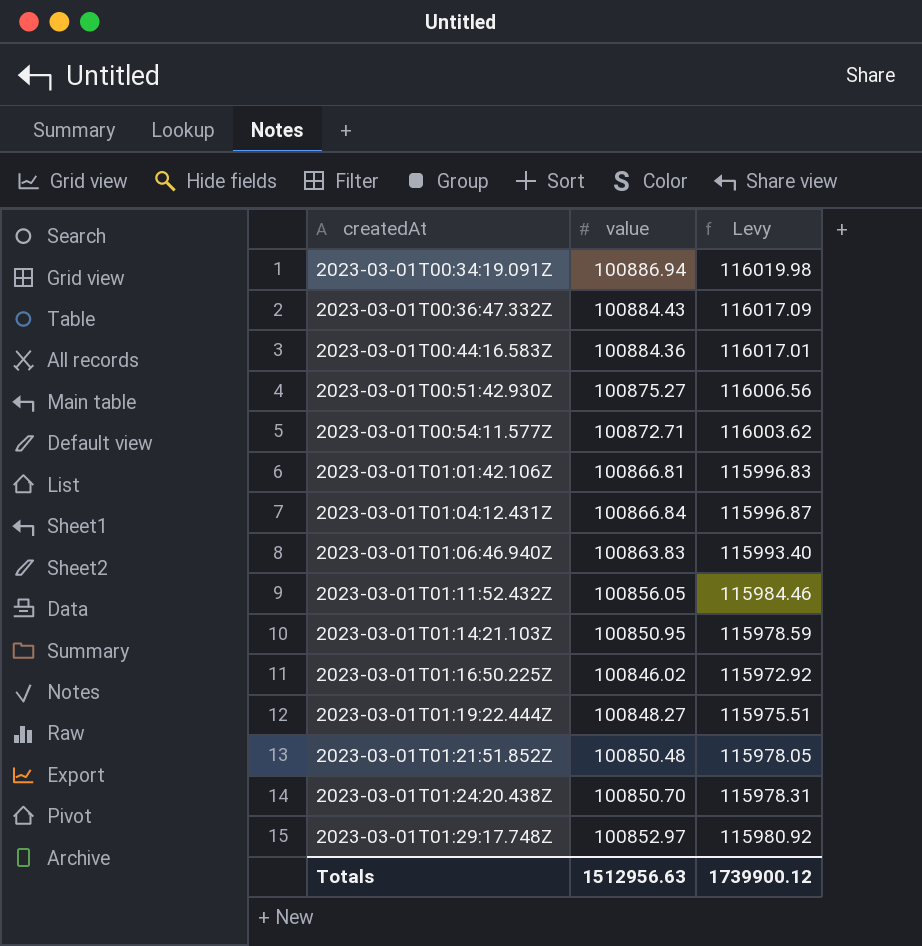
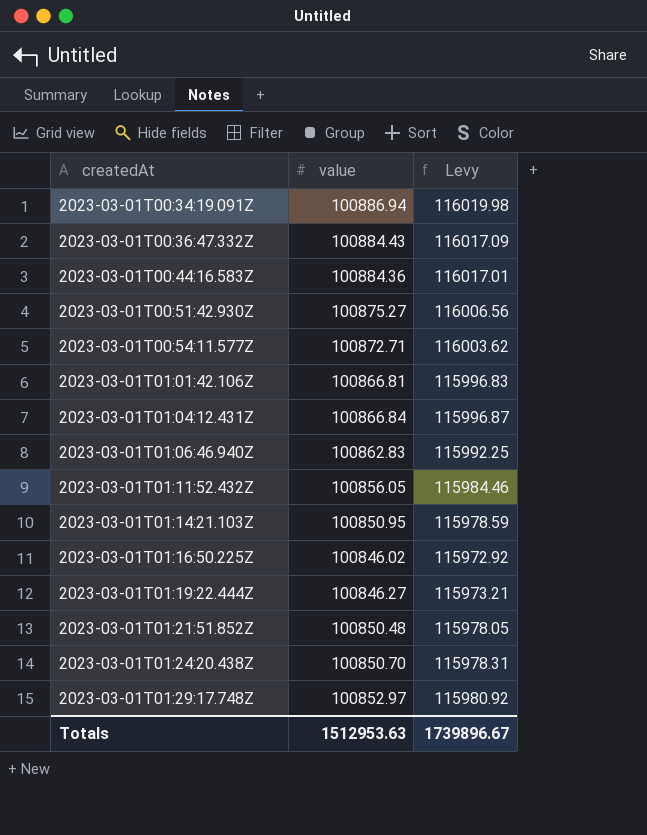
2023-03-01T01:06:46.940Z | value: 100863.83 -> 100862.83
2023-03-01T01:06:46.940Z | Levy: 115993.40 -> 115992.25
2023-03-01T01:19:22.444Z | value: 100848.27 -> 100846.27
2023-03-01T01:19:22.444Z | Levy: 115975.51 -> 115973.21
Totals | value: 1512956.63 -> 1512953.63
Totals | Levy: 1739900.12 -> 1739896.67

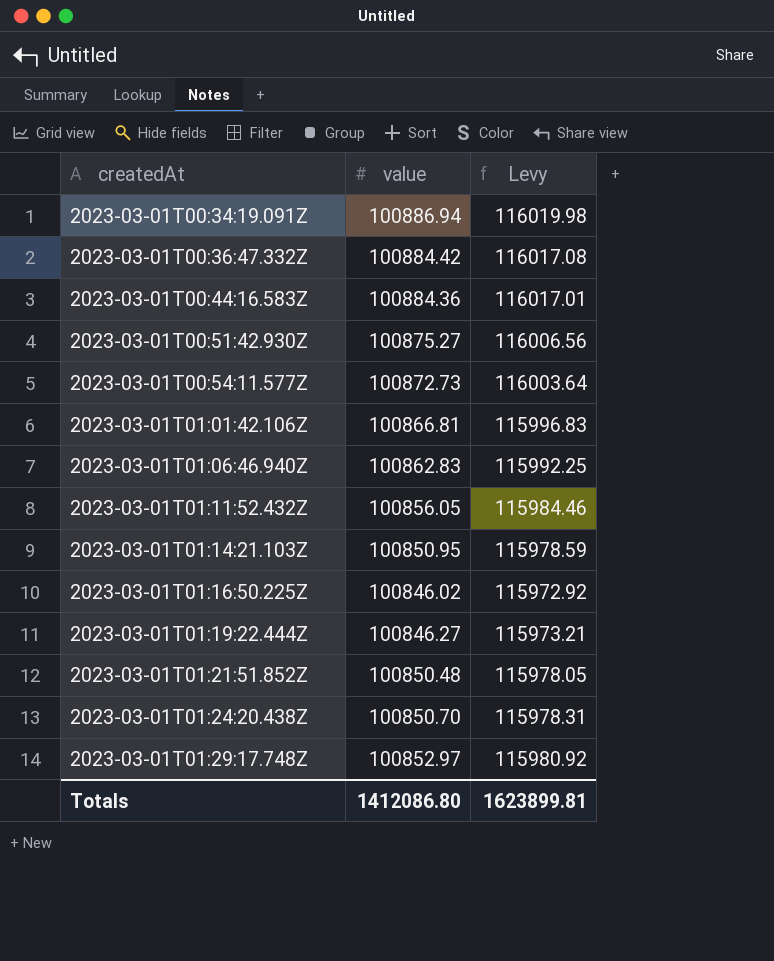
row 2023-03-01T01:04:12.431Z: 100866.84 | 115996.87 -> none
2023-03-01T00:36:47.332Z | value: 100884.43 -> 100884.42
2023-03-01T00:36:47.332Z | Levy: 116017.09 -> 116017.08
2023-03-01T00:54:11.577Z | value: 100872.71 -> 100872.73
2023-03-01T00:54:11.577Z | Levy: 116003.62 -> 116003.64
Totals | value: 1512953.63 -> 1412086.80
Totals | Levy: 1739896.67 -> 1623899.81

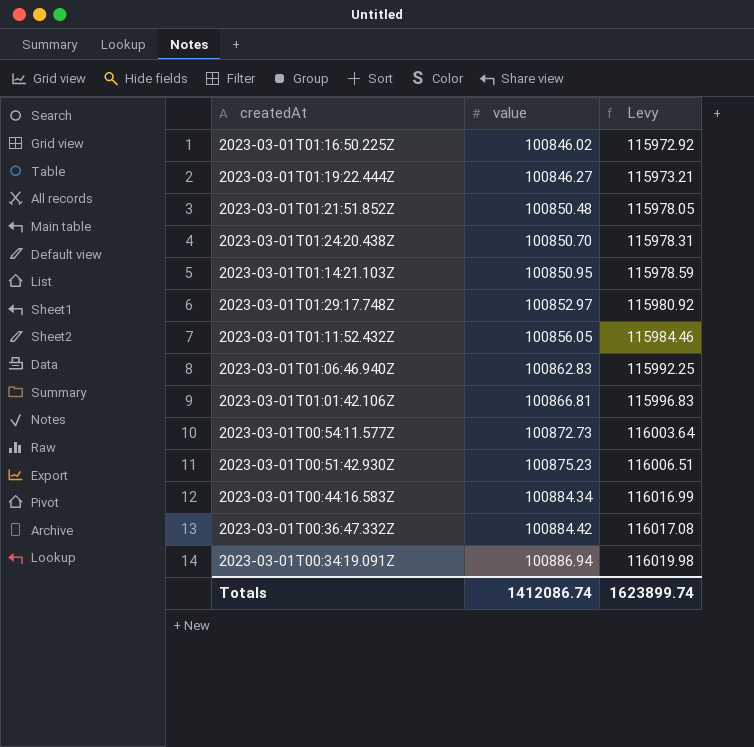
row order: createdAt ascending -> value ascending
2023-03-01T00:51:42.930Z | value: 100875.27 -> 100875.23
2023-03-01T00:51:42.930Z | Levy: 116006.56 -> 116006.51
2023-03-01T00:44:16.583Z | value: 100884.36 -> 100884.34
2023-03-01T00:44:16.583Z | Levy: 116017.01 -> 116016.99
Totals | value: 1412086.80 -> 1412086.74
Totals | Levy: 1623899.81 -> 1623899.74

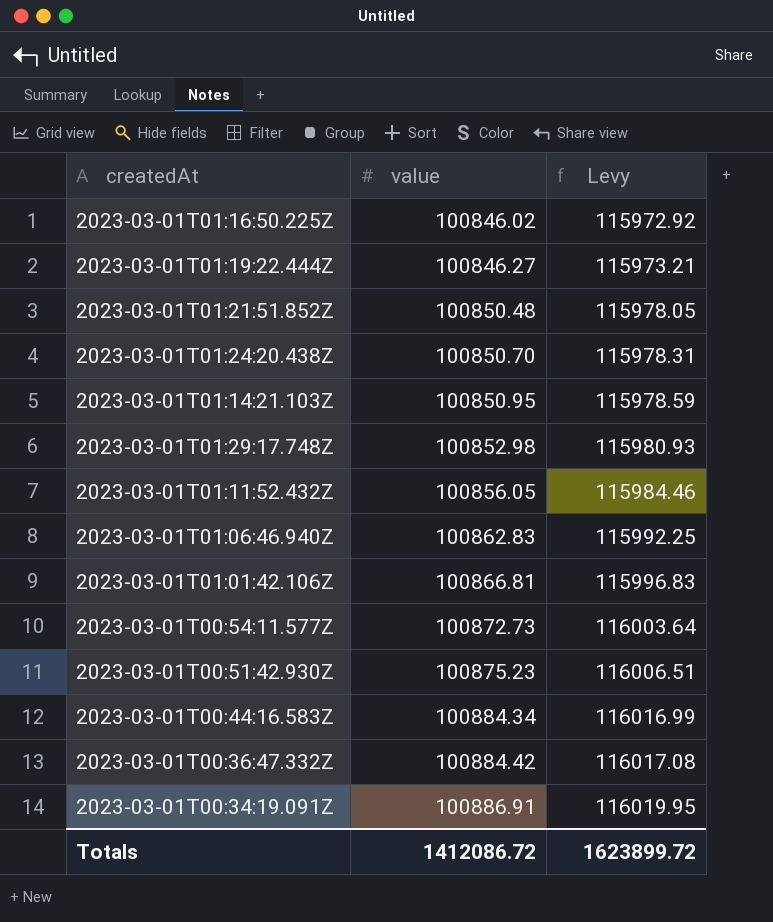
2023-03-01T01:29:17.748Z | value: 100852.97 -> 100852.98
2023-03-01T01:29:17.748Z | Levy: 115980.92 -> 115980.93
2023-03-01T00:34:19.091Z | value: 100886.94 -> 100886.91
2023-03-01T00:34:19.091Z | Levy: 116019.98 -> 116019.95
Totals | value: 1412086.74 -> 1412086.72
Totals | Levy: 1623899.74 -> 1623899.72

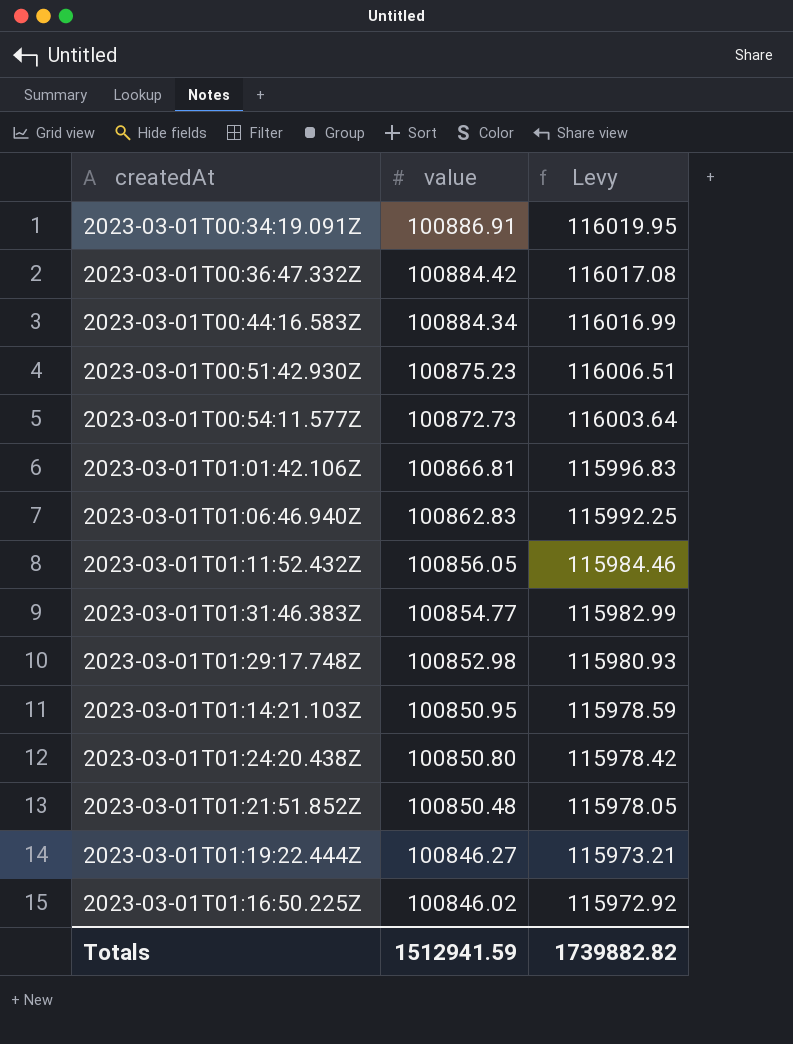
row order: value ascending -> value descending
row 2023-03-01T01:31:46.383Z: none -> 100854.77 | 115982.99
2023-03-01T01:24:20.438Z | value: 100850.70 -> 100850.80
2023-03-01T01:24:20.438Z | Levy: 115978.31 -> 115978.42
Totals | value: 1412086.72 -> 1512941.59
Totals | Levy: 1623899.72 -> 1739882.82

